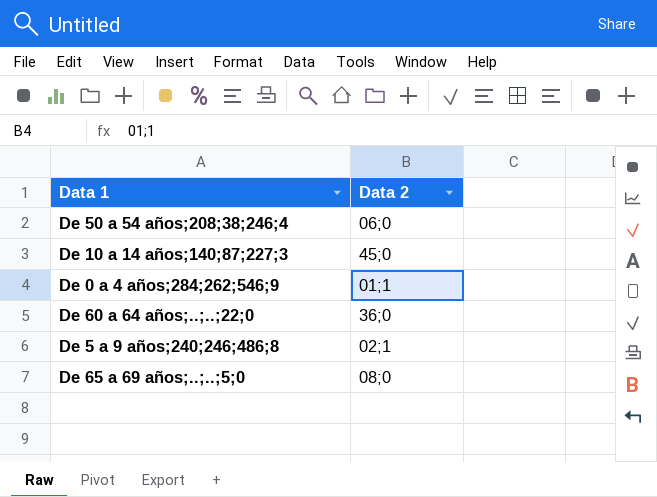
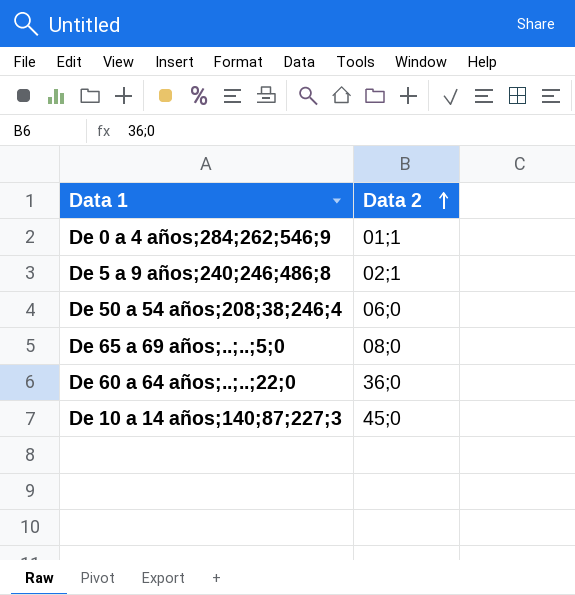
row order: none -> Data 2 ascending

